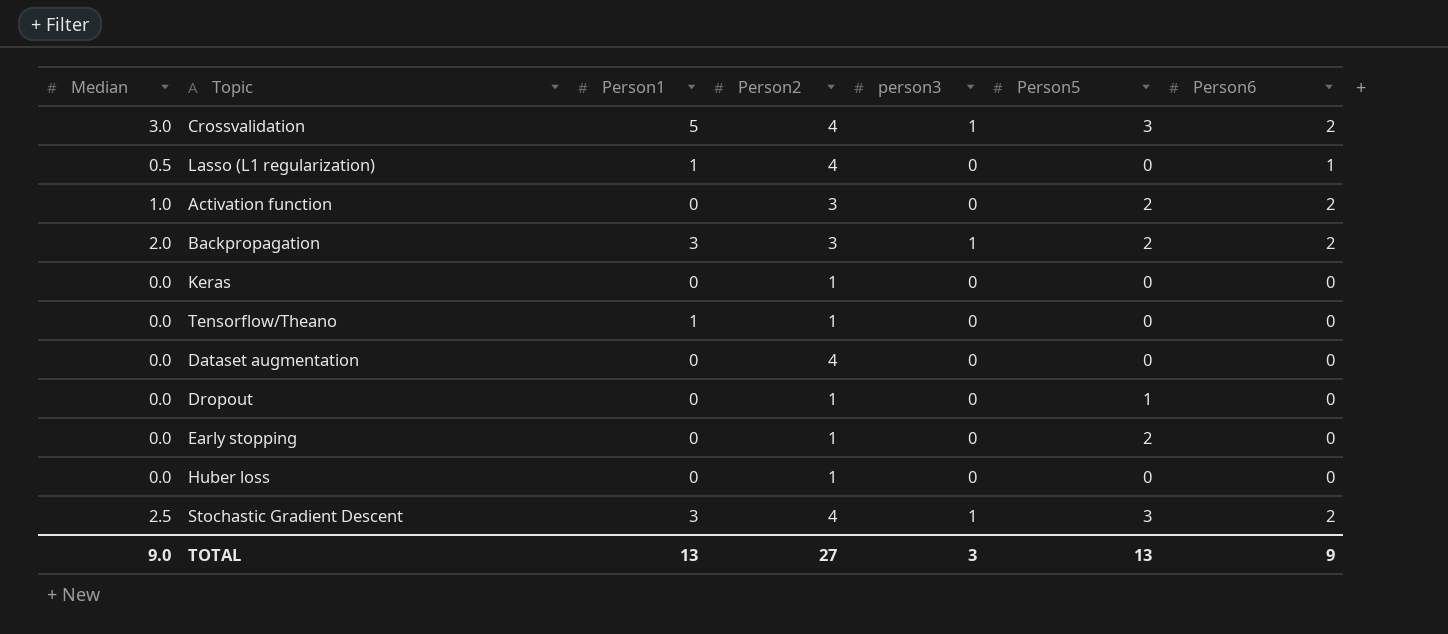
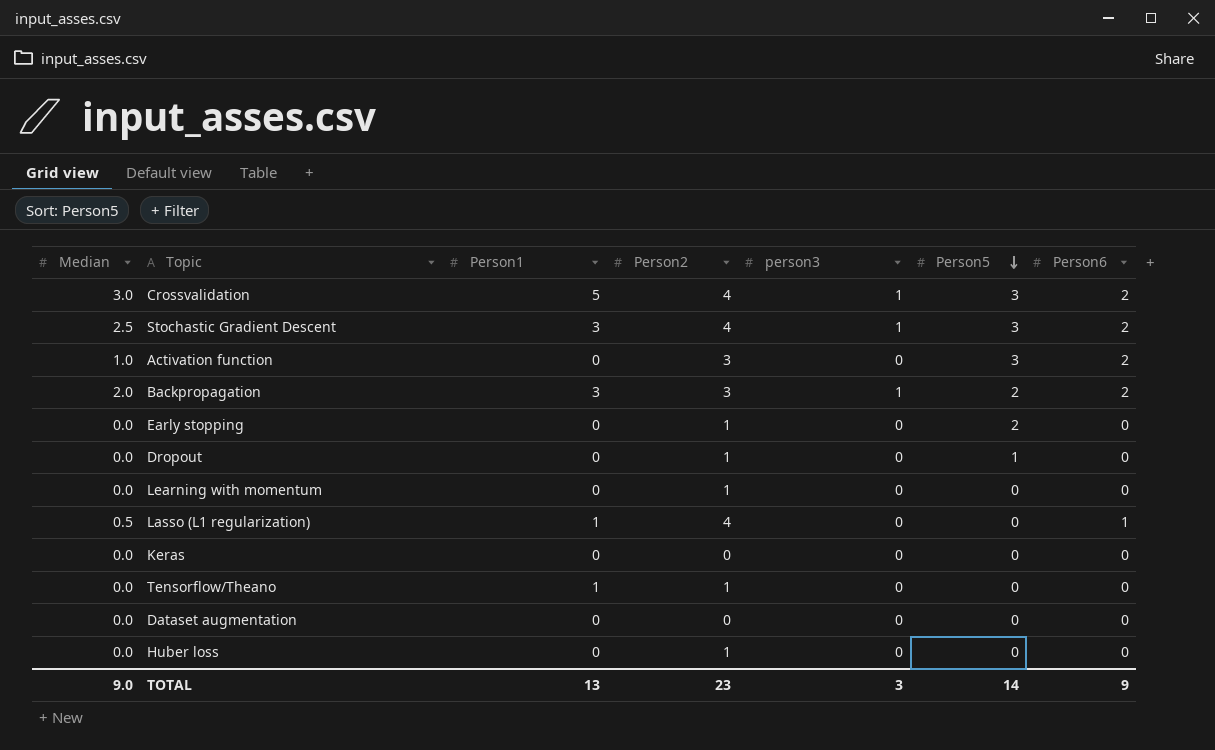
row order: none -> Person5 descending
Activation function | Person5: 2 -> 3
row Learning with momentum: none -> 0.0 | 0 | 1 | 0 | 0 | 0
Keras | Person2: 1 -> 0
Dataset augmentation | Person2: 4 -> 0
TOTAL | Person2: 27 -> 23
TOTAL | Person5: 13 -> 14

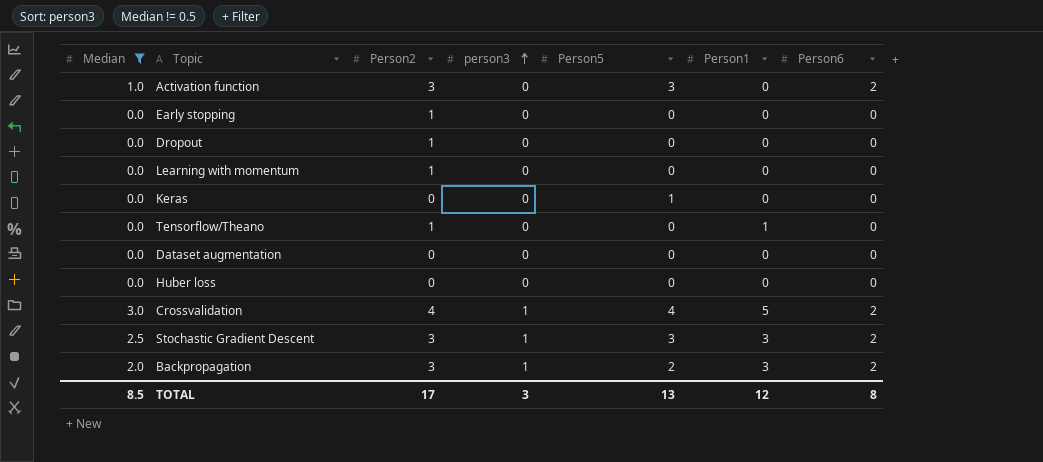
filter: none -> Median != 0.5
row order: Person5 descending -> person3 ascending
column Person1 | position: 3 -> 6
Early stopping | Person5: 2 -> 0
Dropout | Person5: 1 -> 0
Keras | Person5: 0 -> 1
Huber loss | Person2: 1 -> 0
Crossvalidation | Person5: 3 -> 4
Stochastic Gradient Descent | Person2: 4 -> 3
TOTAL | Median: 9.0 -> 8.5
TOTAL | Person2: 23 -> 17
TOTAL | Person5: 14 -> 13
TOTAL | Person1: 13 -> 12
TOTAL | Person6: 9 -> 8

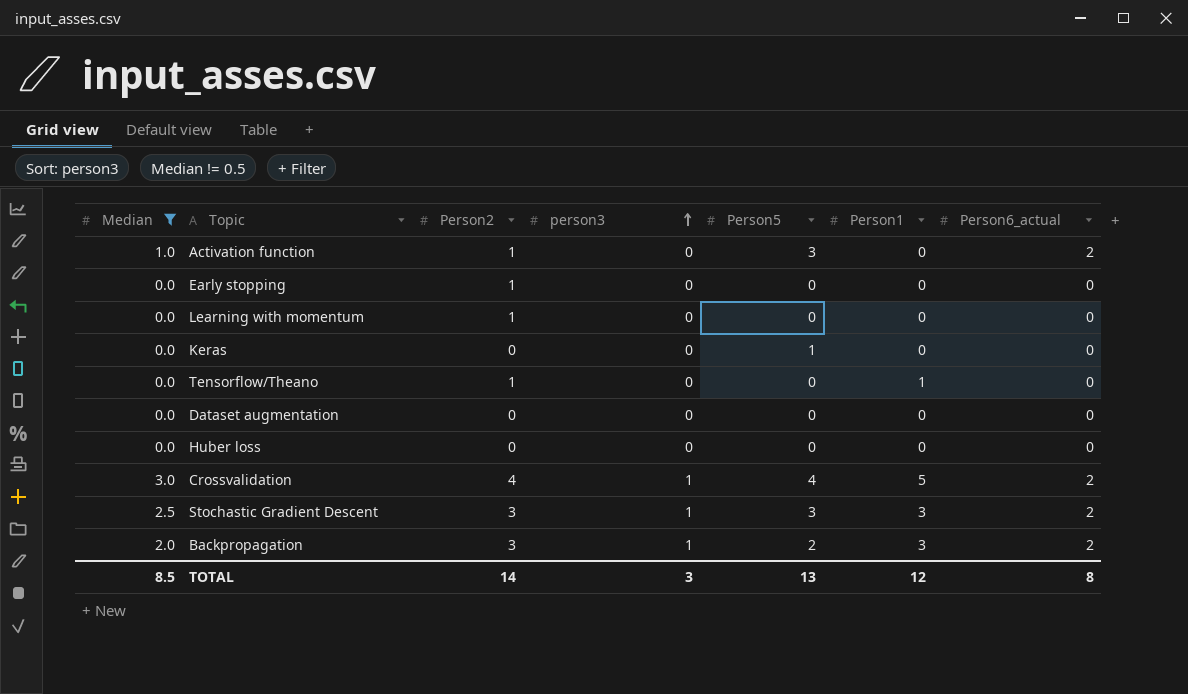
column name: Person6 -> Person6_actual
row Dropout: 0.0 | 1 | 0 | 0 | 0 | 0 -> none
Activation function | Person2: 3 -> 1
TOTAL | Person2: 17 -> 14

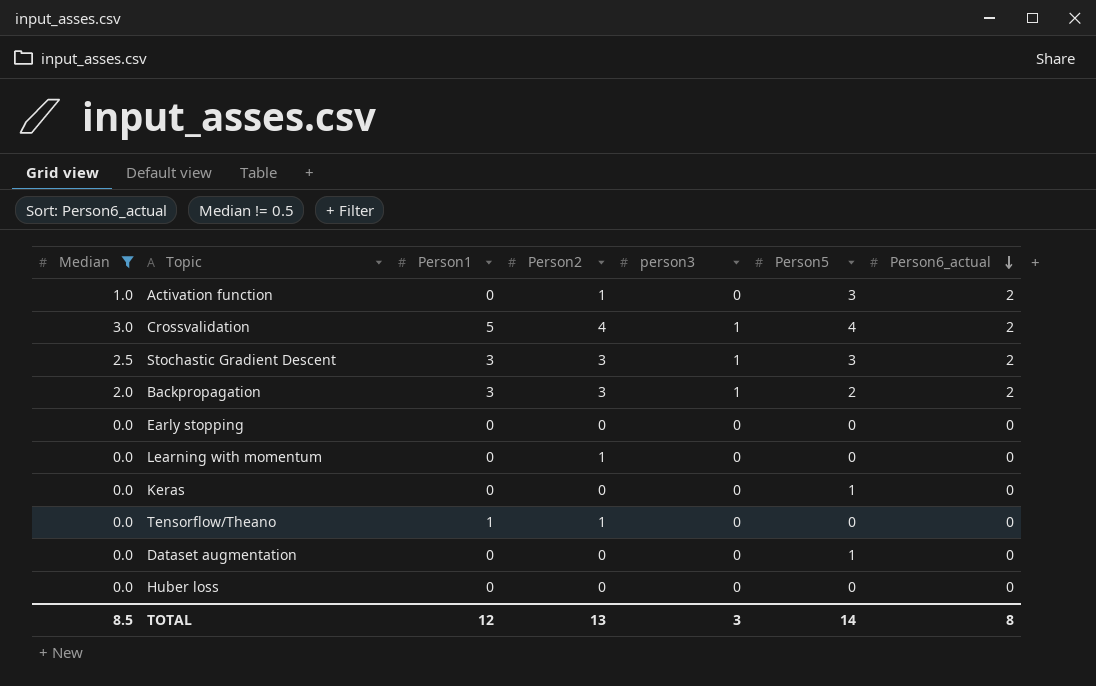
row order: person3 ascending -> Person6_actual descending
column Person1 | position: 6 -> 3
Early stopping | Person2: 1 -> 0
Dataset augmentation | Person5: 0 -> 1
TOTAL | Person2: 14 -> 13
TOTAL | Person5: 13 -> 14

